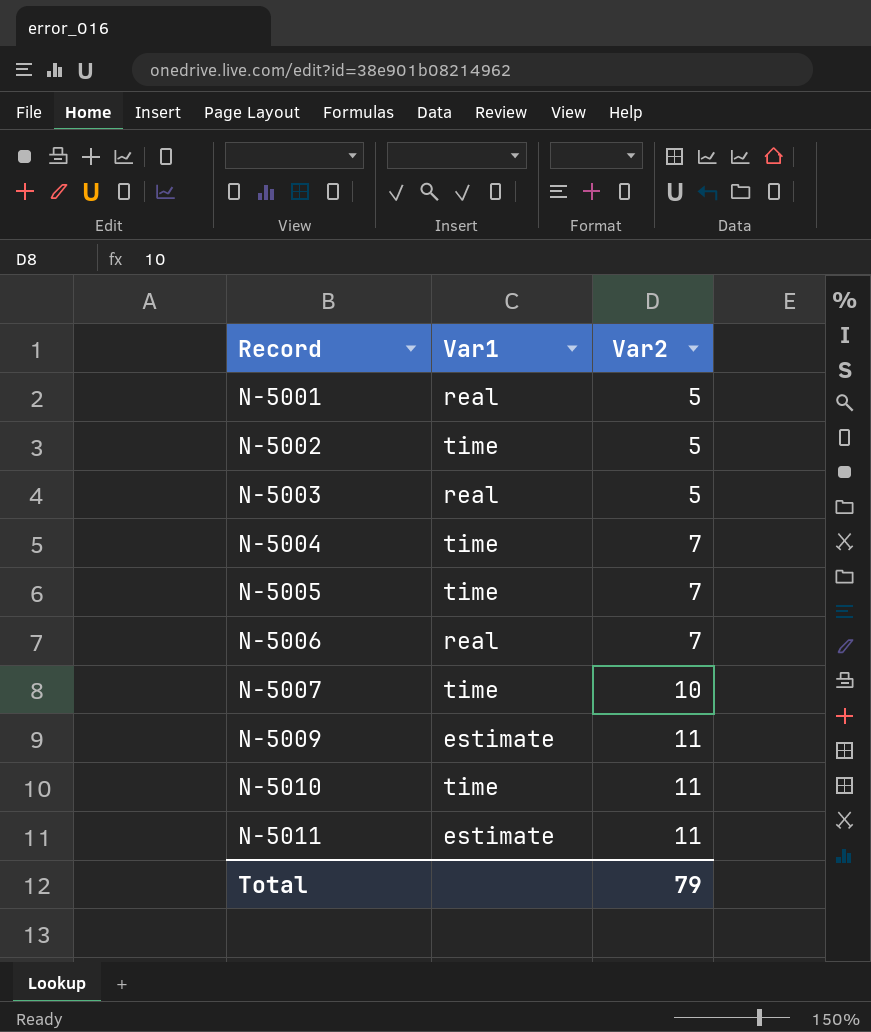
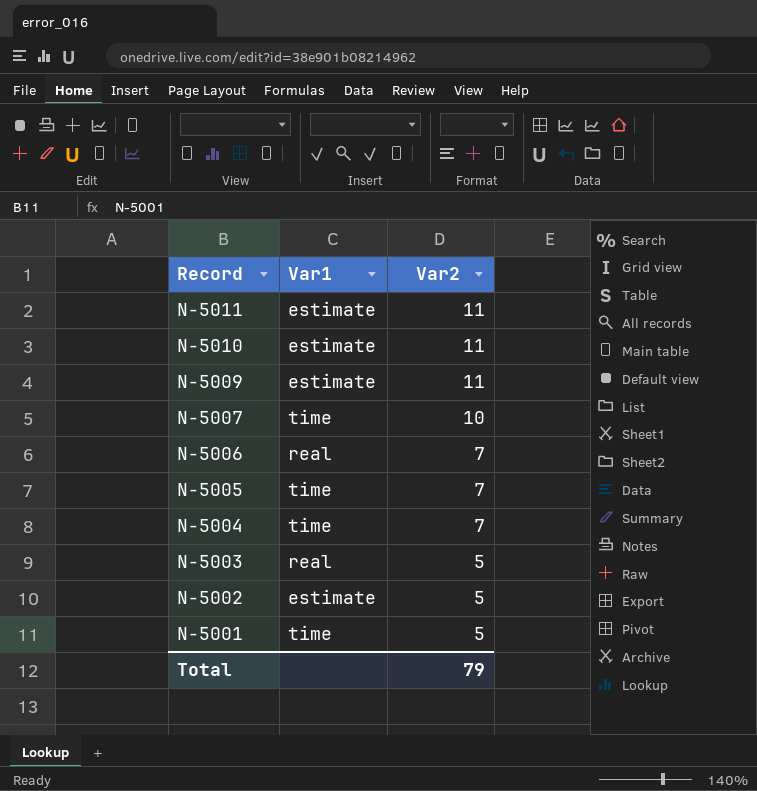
row order: Record ascending -> Record descending
N-5010 | Var1: time -> estimate
N-5002 | Var1: time -> estimate
N-5001 | Var1: real -> time

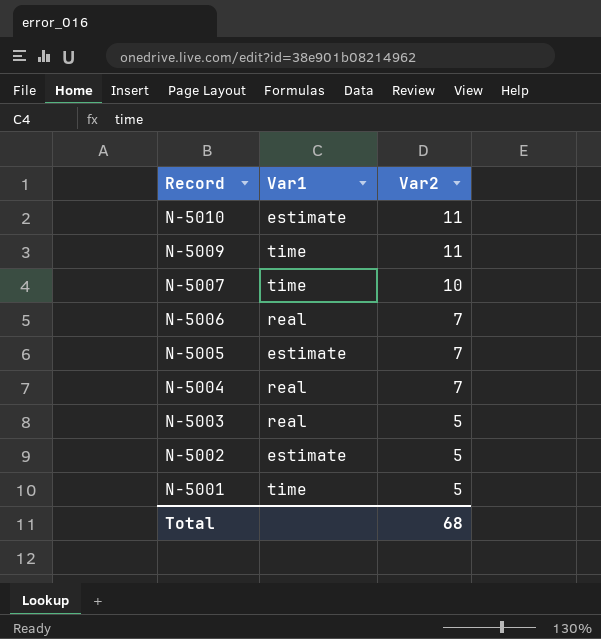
row N-5011: estimate | 11 -> none
N-5009 | Var1: estimate -> time
N-5005 | Var1: time -> estimate
N-5004 | Var1: time -> real
Total | Var2: 79 -> 68

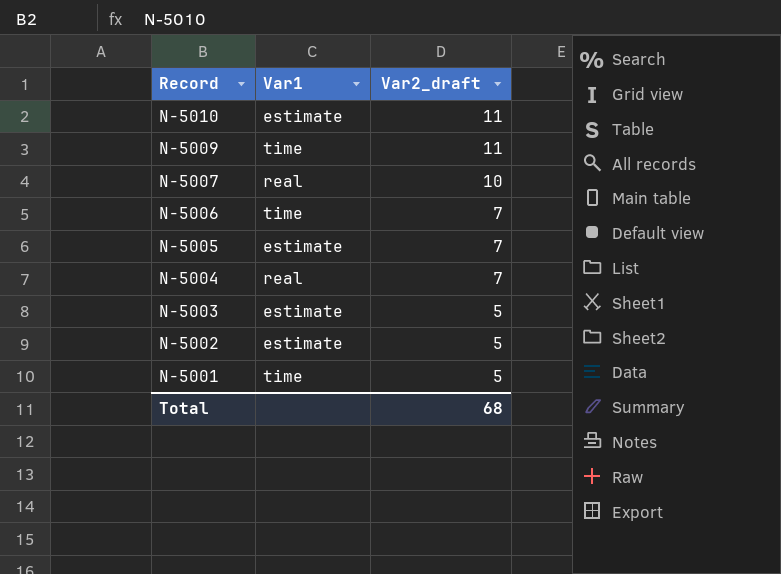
column name: Var2 -> Var2_draft
N-5007 | Var1: time -> real
N-5006 | Var1: real -> time
N-5003 | Var1: real -> estimate

